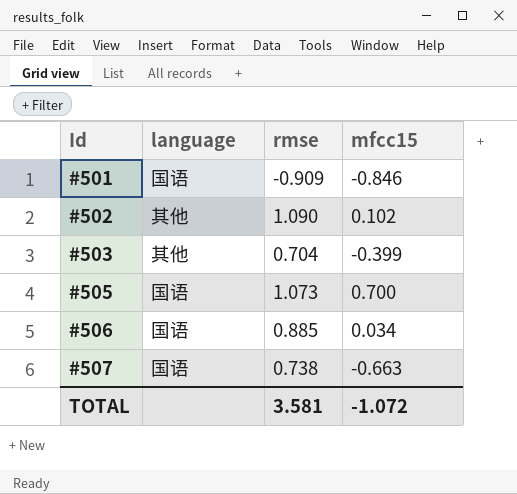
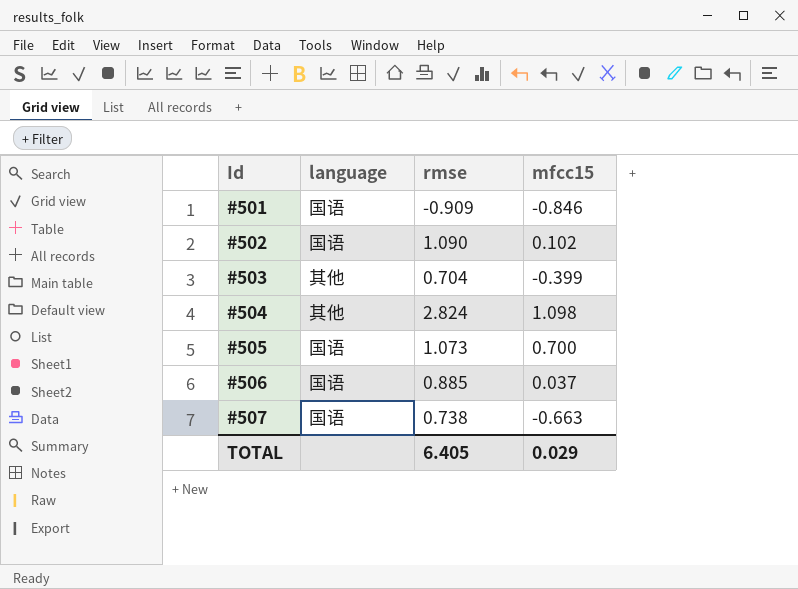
#502 | language: 其他 -> 国语
row #504: none -> 其他 | 2.824 | 1.098
#506 | mfcc15: 0.034 -> 0.037
TOTAL | rmse: 3.581 -> 6.405
TOTAL | mfcc15: -1.072 -> 0.029

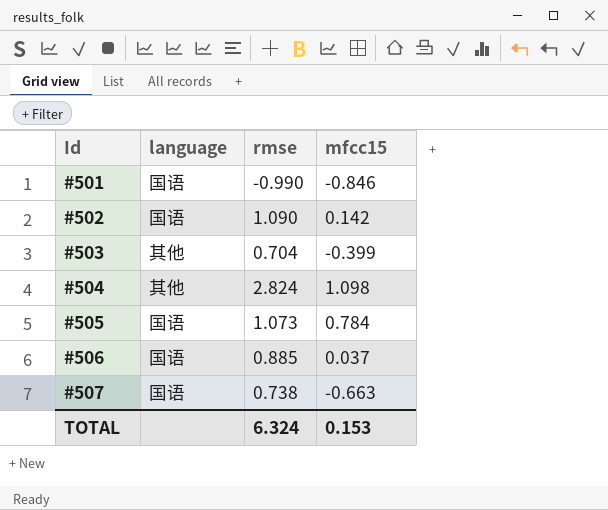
#501 | rmse: -0.909 -> -0.990
#502 | mfcc15: 0.102 -> 0.142
#505 | mfcc15: 0.700 -> 0.784
TOTAL | rmse: 6.405 -> 6.324
TOTAL | mfcc15: 0.029 -> 0.153

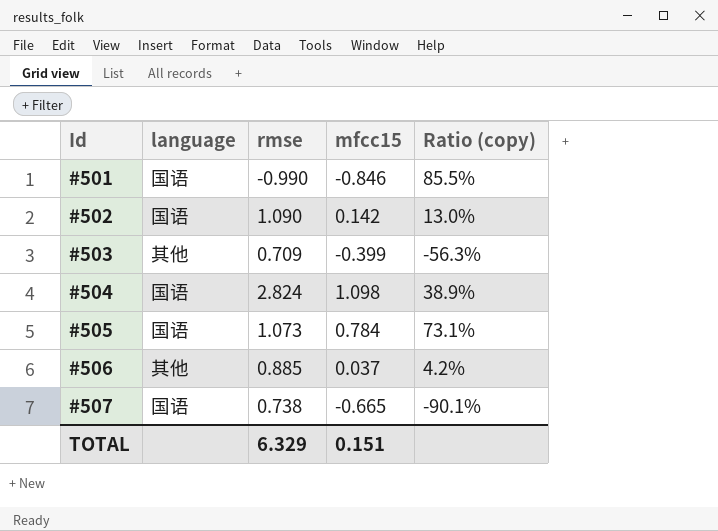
column Ratio (copy) | formula: none -> [mfcc15] / [rmse]
#503 | rmse: 0.704 -> 0.709
#504 | language: 其他 -> 国语
#506 | language: 国语 -> 其他
#507 | mfcc15: -0.663 -> -0.665
TOTAL | rmse: 6.324 -> 6.329
TOTAL | mfcc15: 0.153 -> 0.151

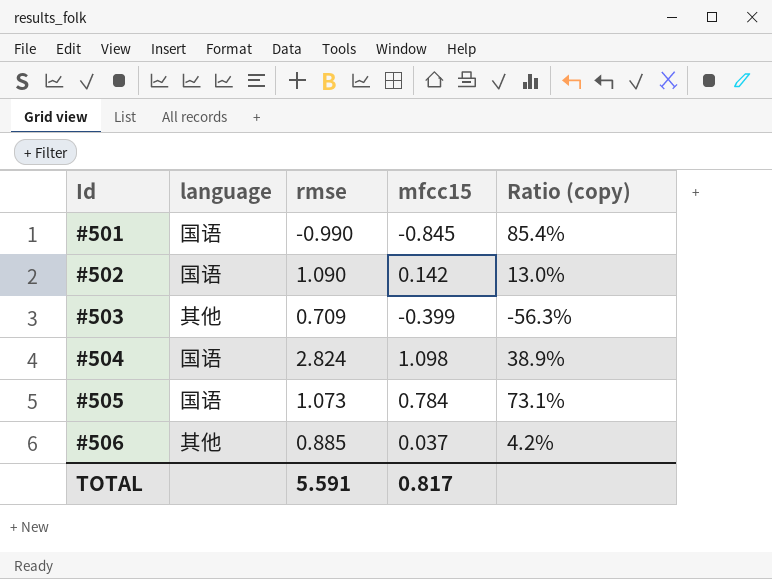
row #507: 国语 | 0.738 | -0.665 | -90.1% -> none
#501 | mfcc15: -0.846 -> -0.845
#501 | Ratio (copy): 85.5% -> 85.4%
TOTAL | rmse: 6.329 -> 5.591
TOTAL | mfcc15: 0.151 -> 0.817

